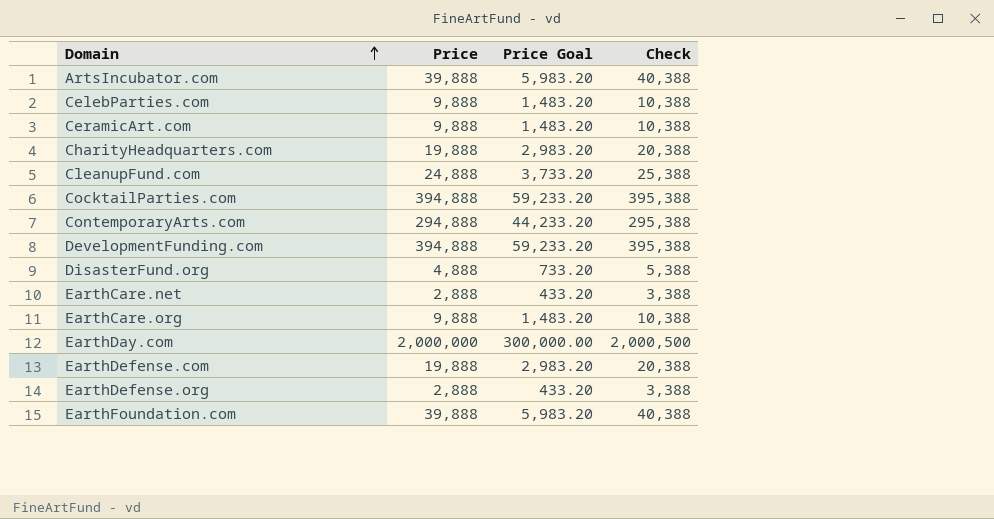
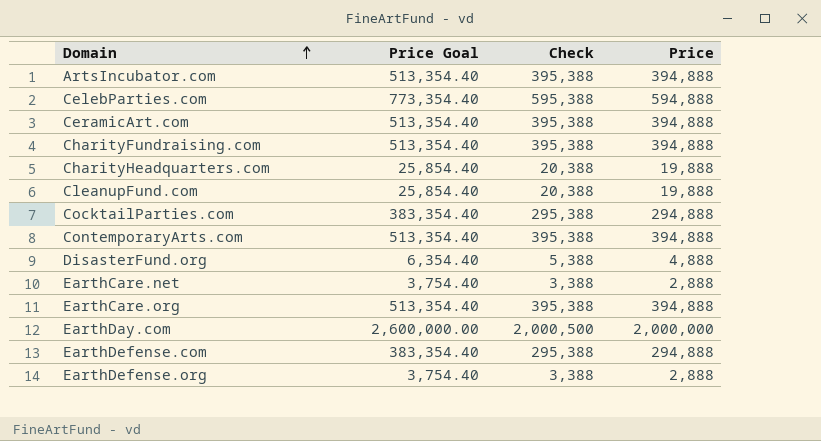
column Price Goal | formula: [Price] * 0.15 -> [Price] * 1.3
column Price | position: 2 -> 4
row DevelopmentFunding.com: 394,888 | 59,233.20 | 395,388 -> none
row EarthFoundation.com: 39,888 | 5,983.20 | 40,388 -> none
ArtsIncubator.com | Check: 40,388 -> 395,388
ArtsIncubator.com | Price: 39,888 -> 394,888
CelebParties.com | Check: 10,388 -> 595,388
CelebParties.com | Price: 9,888 -> 594,888
CeramicArt.com | Check: 10,388 -> 395,388
CeramicArt.com | Price: 9,888 -> 394,888
row CharityFundraising.com: none -> 513,354.40 | 395,388 | 394,888
CleanupFund.com | Check: 25,388 -> 20,388
CleanupFund.com | Price: 24,888 -> 19,888
CocktailParties.com | Check: 395,388 -> 295,388
CocktailParties.com | Price: 394,888 -> 294,888
ContemporaryArts.com | Check: 295,388 -> 395,388
ContemporaryArts.com | Price: 294,888 -> 394,888
EarthCare.org | Check: 10,388 -> 395,388
EarthCare.org | Price: 9,888 -> 394,888
EarthDefense.com | Check: 20,388 -> 295,388
EarthDefense.com | Price: 19,888 -> 294,888

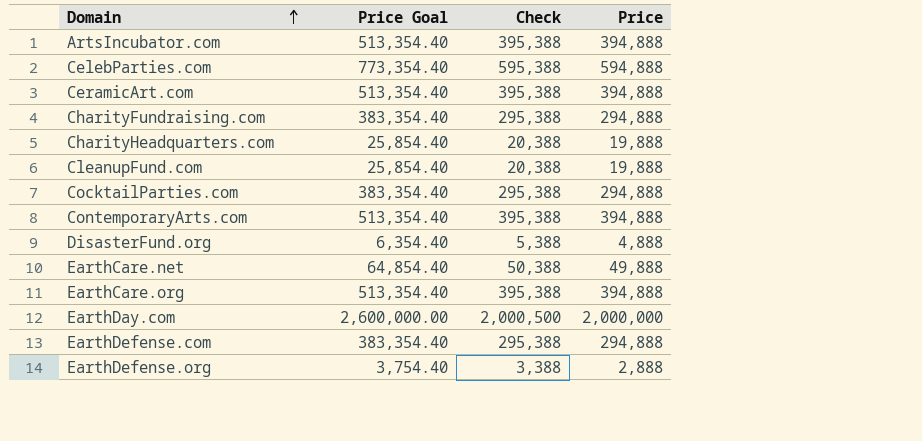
CharityFundraising.com | Price Goal: 513,354.40 -> 383,354.40
CharityFundraising.com | Check: 395,388 -> 295,388
CharityFundraising.com | Price: 394,888 -> 294,888
EarthCare.net | Price Goal: 3,754.40 -> 64,854.40
EarthCare.net | Check: 3,388 -> 50,388
EarthCare.net | Price: 2,888 -> 49,888

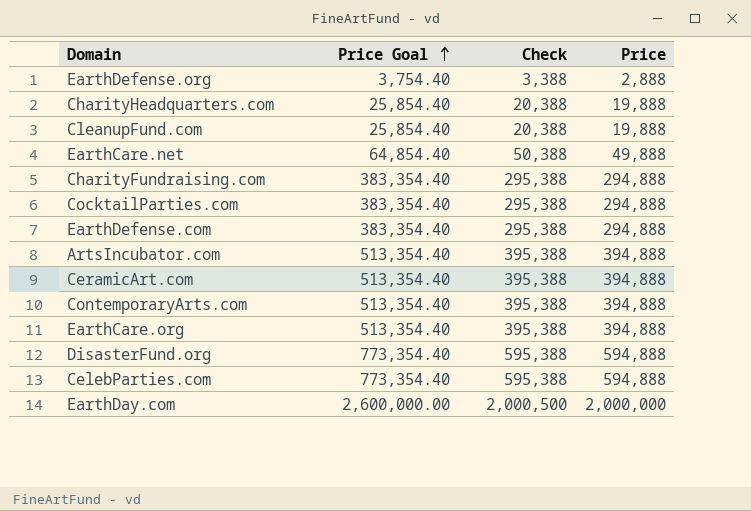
row order: Domain ascending -> Price Goal ascending
DisasterFund.org | Price Goal: 6,354.40 -> 773,354.40
DisasterFund.org | Check: 5,388 -> 595,388
DisasterFund.org | Price: 4,888 -> 594,888

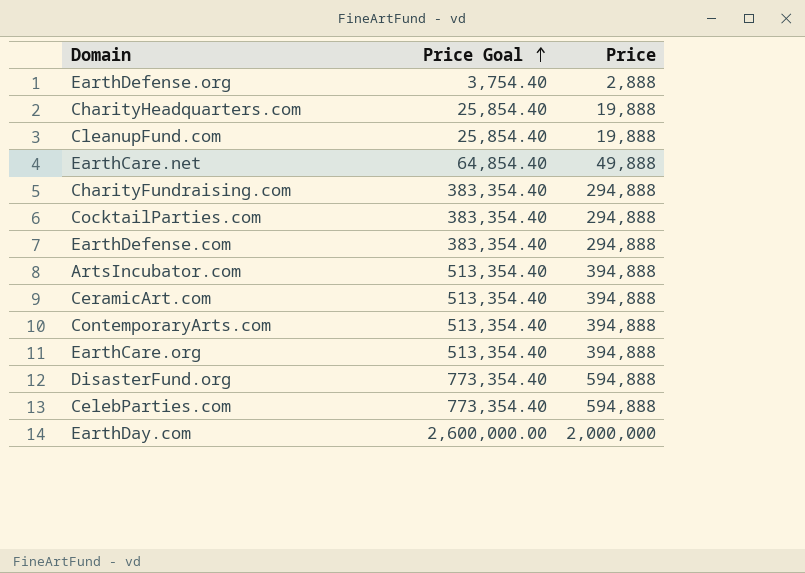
column Check | formula: [Price] + 500 -> none

